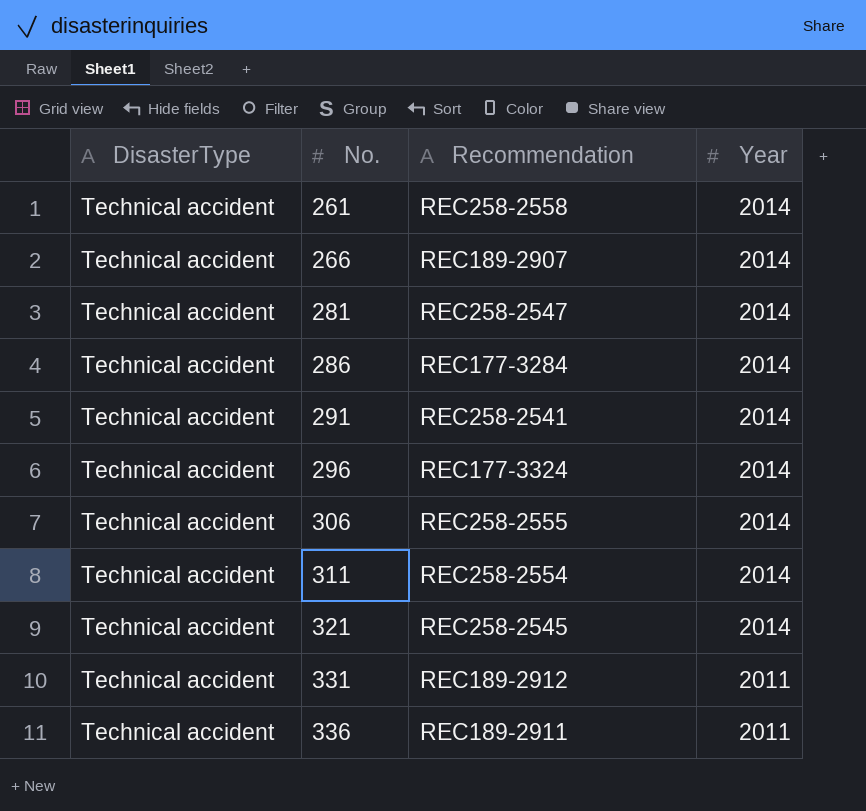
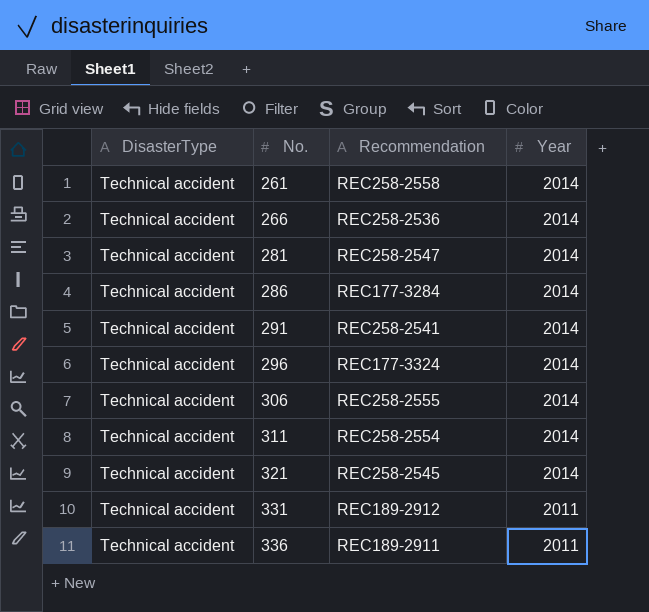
266 | Recommendation: REC189-2907 -> REC258-2536

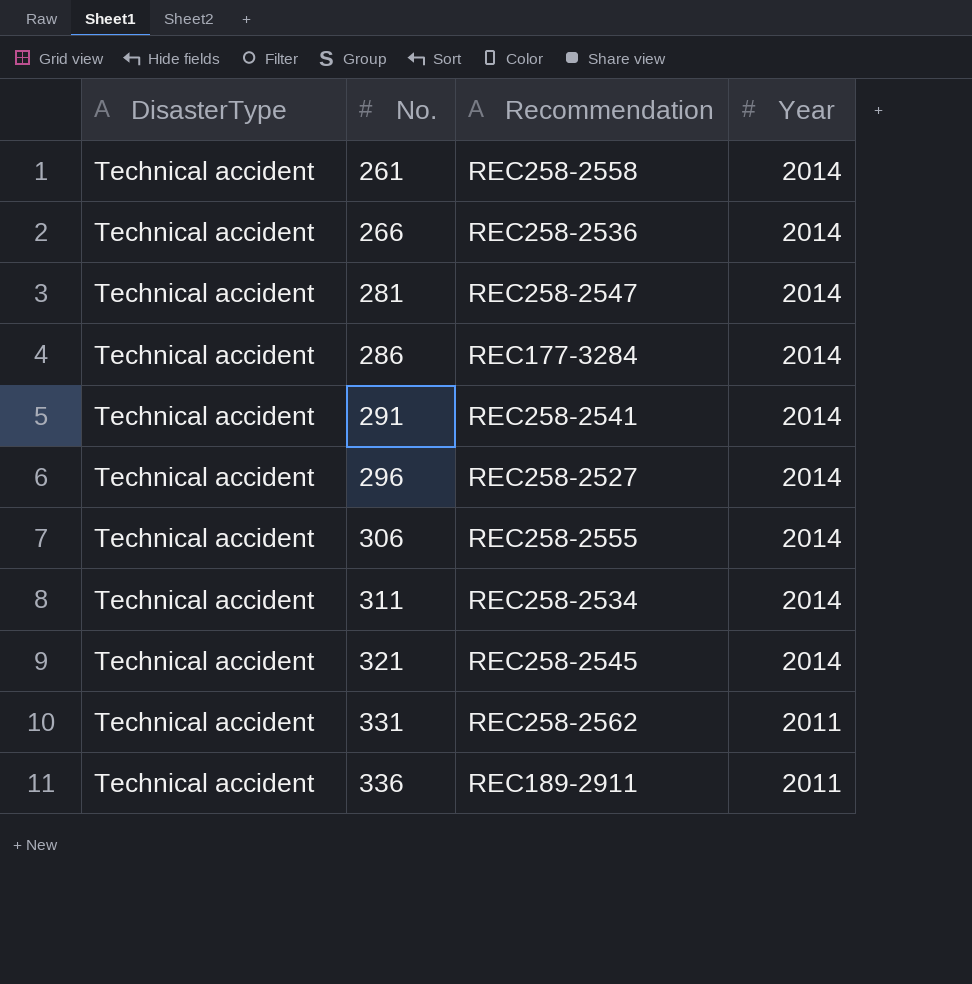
296 | Recommendation: REC177-3324 -> REC258-2527
311 | Recommendation: REC258-2554 -> REC258-2534
331 | Recommendation: REC189-2912 -> REC258-2562

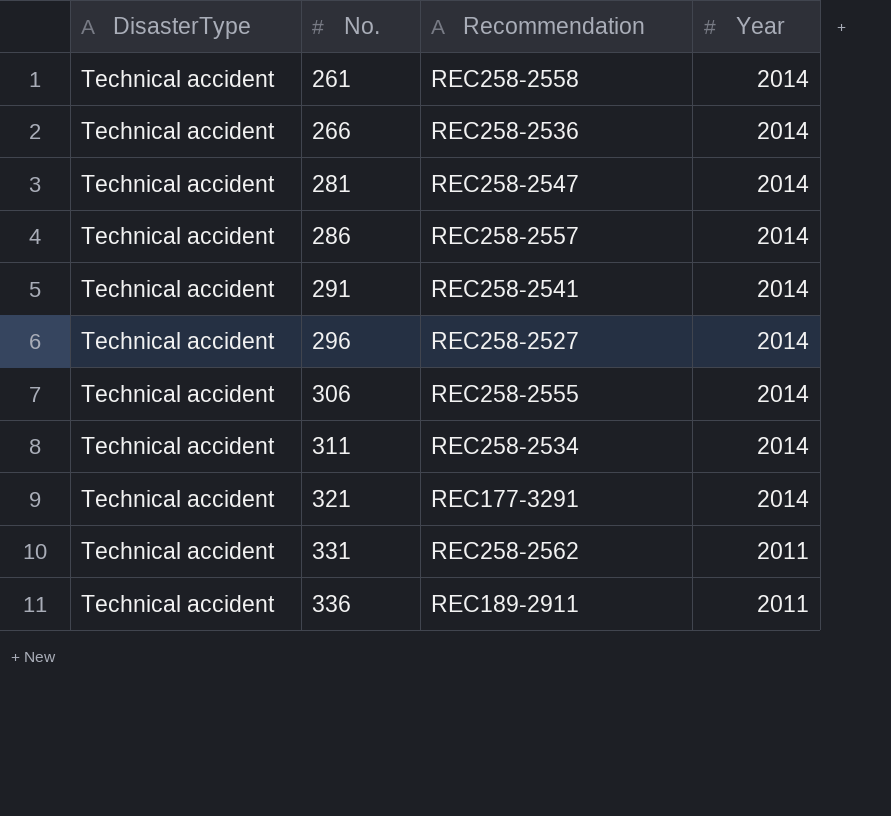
286 | Recommendation: REC177-3284 -> REC258-2557
321 | Recommendation: REC258-2545 -> REC177-3291

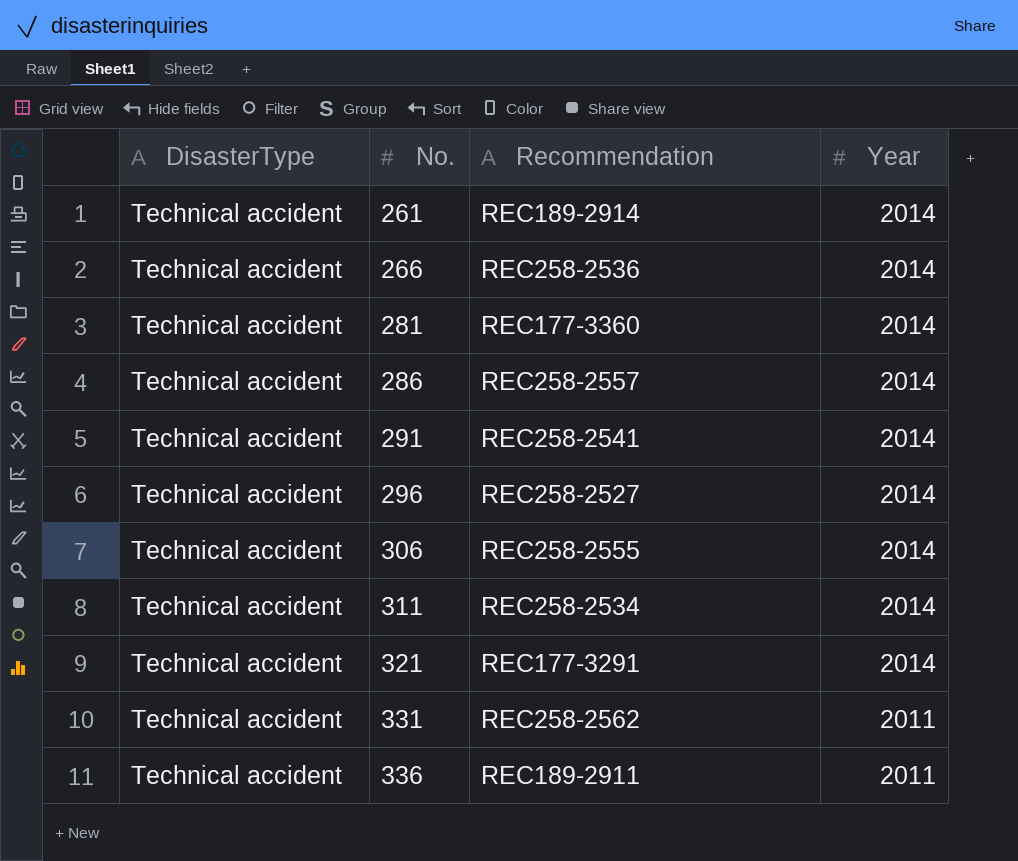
261 | Recommendation: REC258-2558 -> REC189-2914
281 | Recommendation: REC258-2547 -> REC177-3360

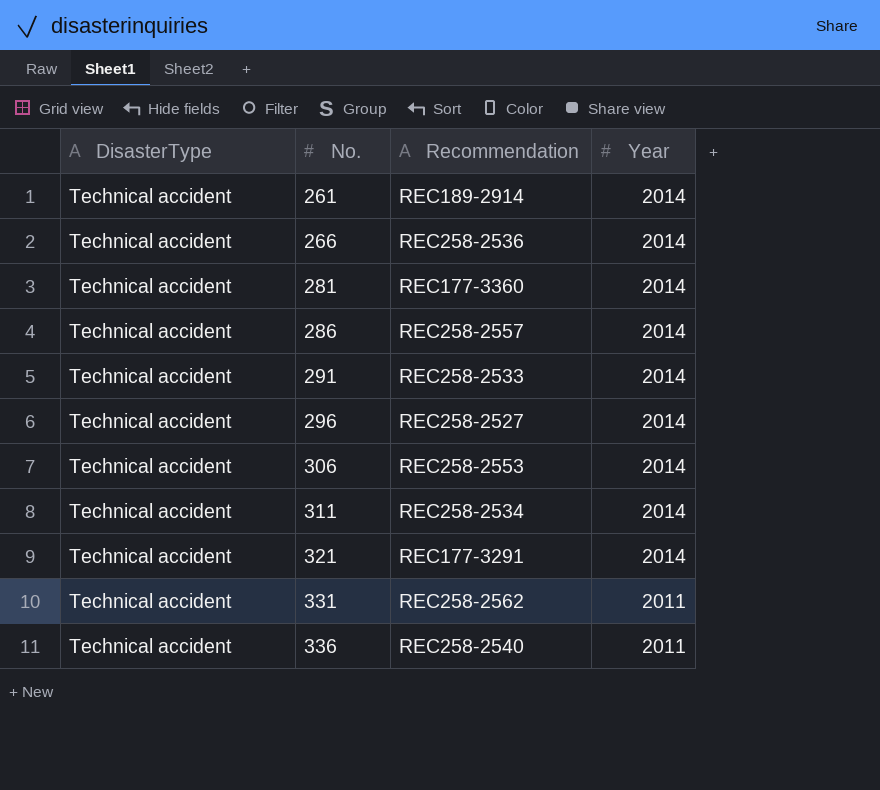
291 | Recommendation: REC258-2541 -> REC258-2533
306 | Recommendation: REC258-2555 -> REC258-2553
336 | Recommendation: REC189-2911 -> REC258-2540

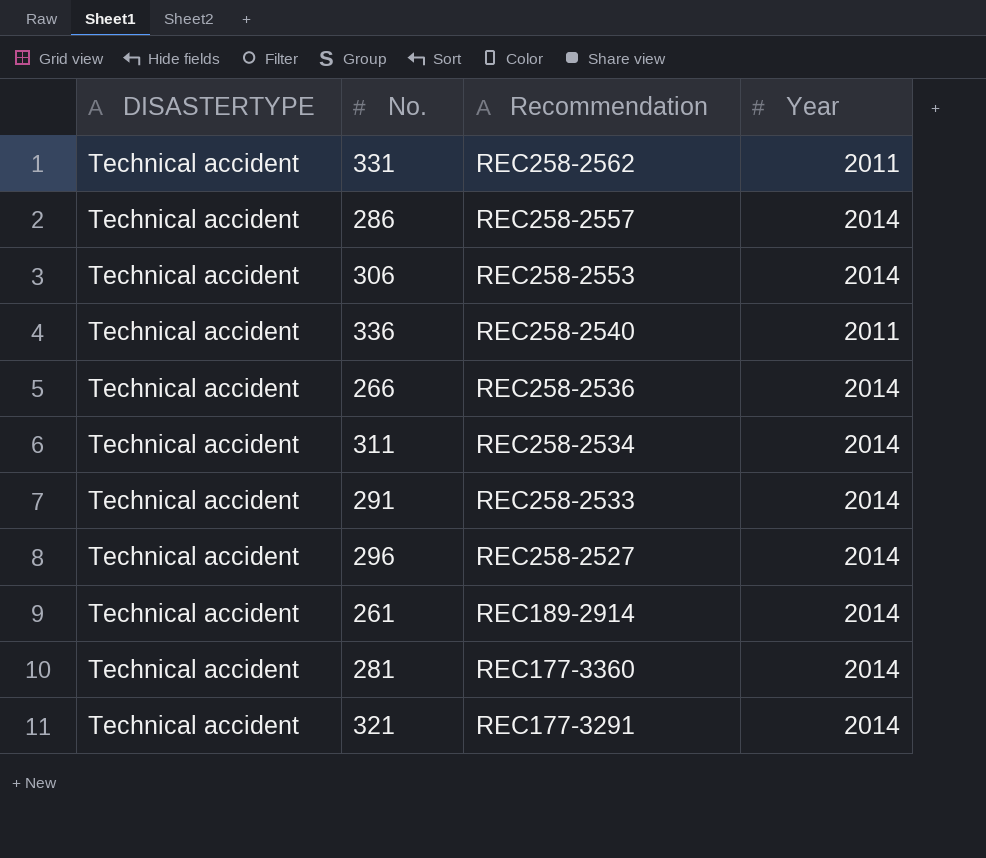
row order: No. ascending -> Recommendation descending
column name: DisasterType -> DISASTERTYPE

